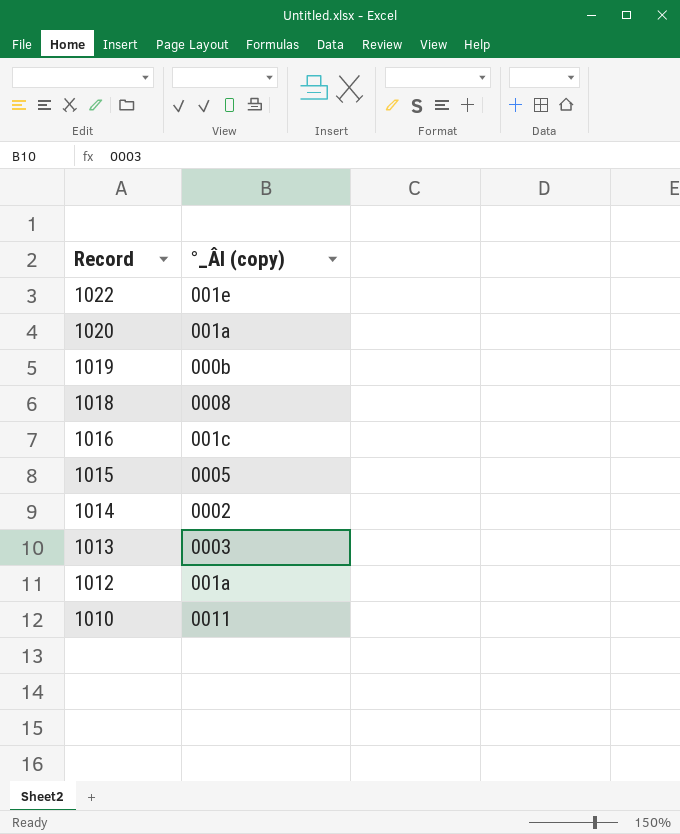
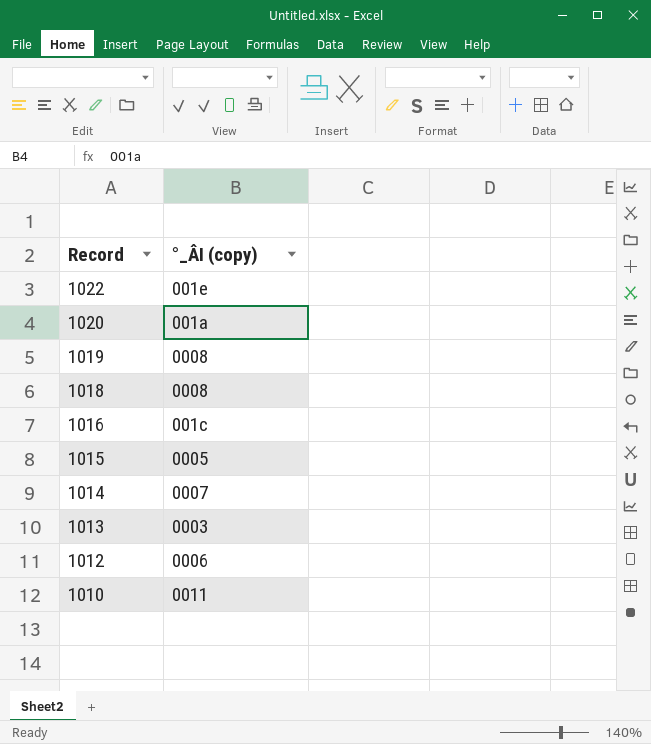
1019 | °_ÂI (copy): 000b -> 0008
1014 | °_ÂI (copy): 0002 -> 0007
1012 | °_ÂI (copy): 001a -> 0006

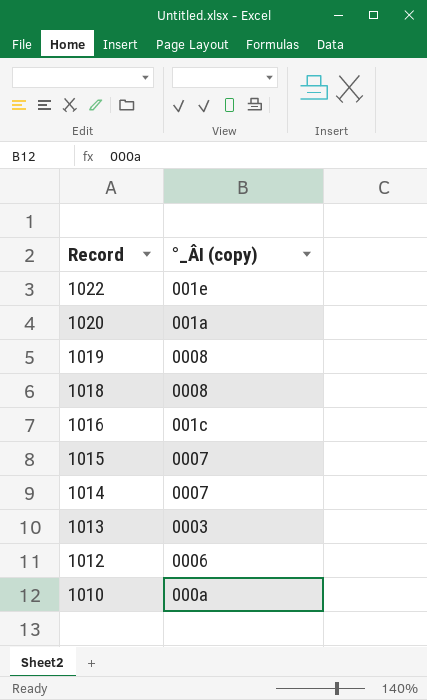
1015 | °_ÂI (copy): 0005 -> 0007
1010 | °_ÂI (copy): 0011 -> 000a

